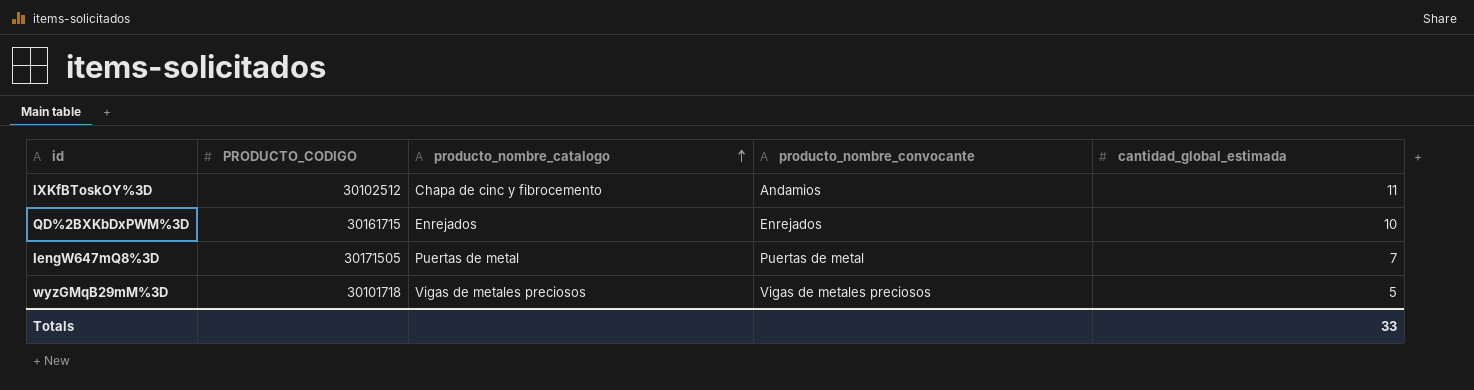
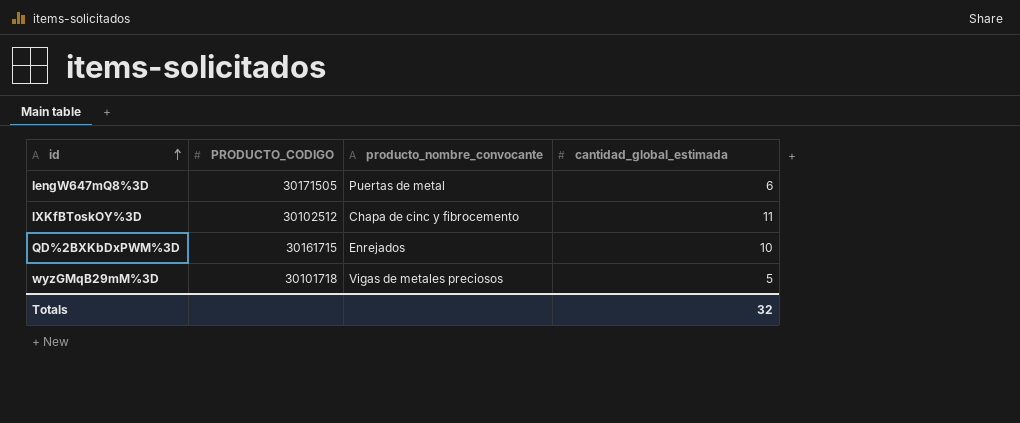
row order: producto_nombre_catalogo ascending -> id ascending
column producto_nombre_catalogo | position: 3 -> none
IengW647mQ8%3D | cantidad_global_estimada: 7 -> 6
lXKfBToskOY%3D | producto_nombre_convocante: Andamios -> Chapa de cinc y fibrocemento
Totals | cantidad_global_estimada: 33 -> 32

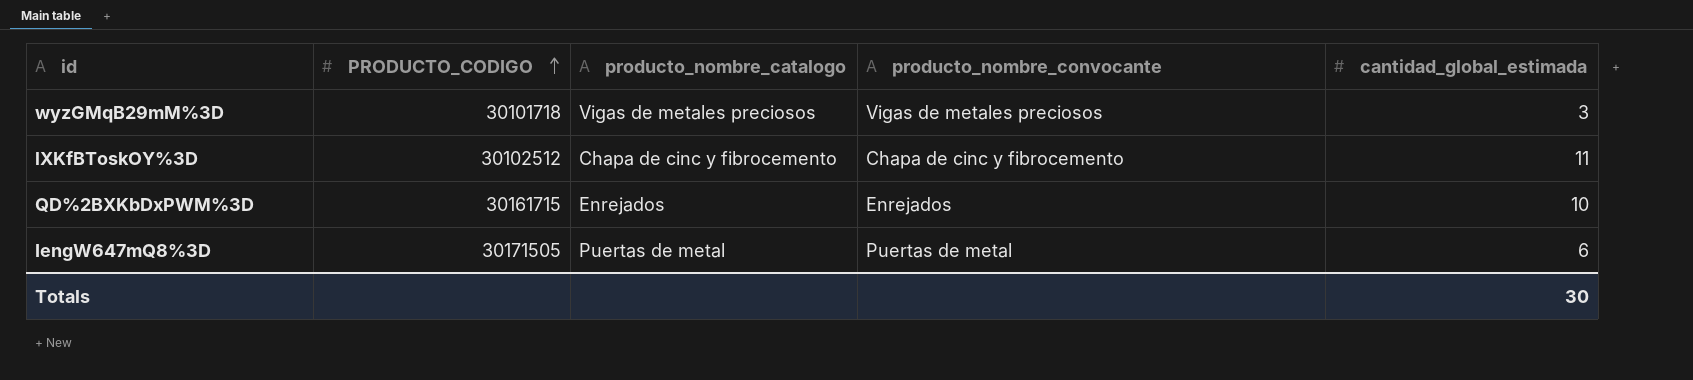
row order: id ascending -> PRODUCTO_CODIGO ascending
column producto_nombre_catalogo | position: none -> 3
wyzGMqB29mM%3D | cantidad_global_estimada: 5 -> 3
Totals | cantidad_global_estimada: 32 -> 30

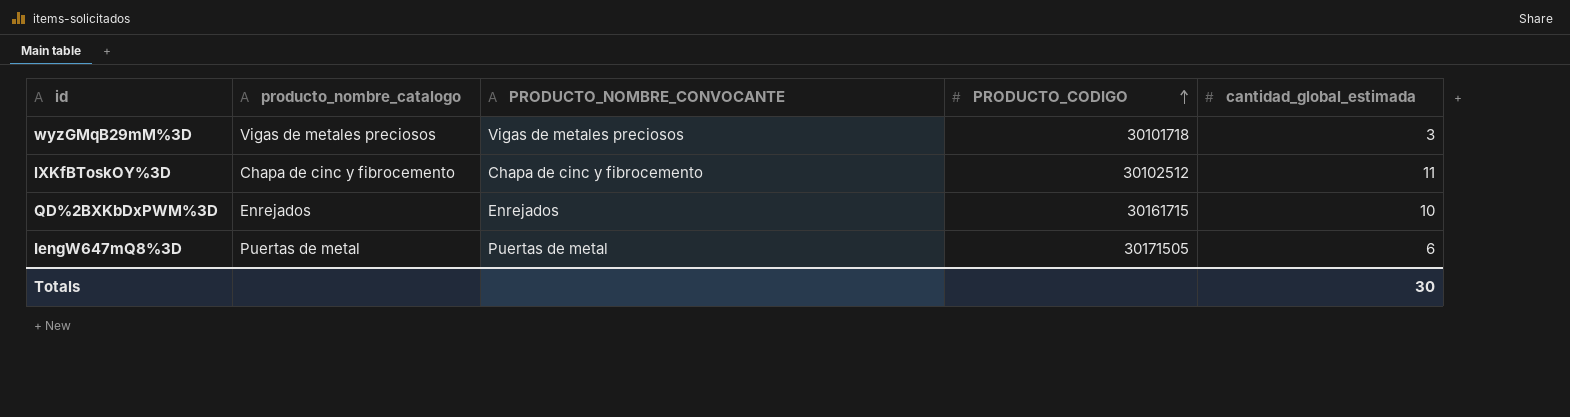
column name: producto_nombre_convocante -> PRODUCTO_NOMBRE_CONVOCANTE
column PRODUCTO_CODIGO | position: 2 -> 4

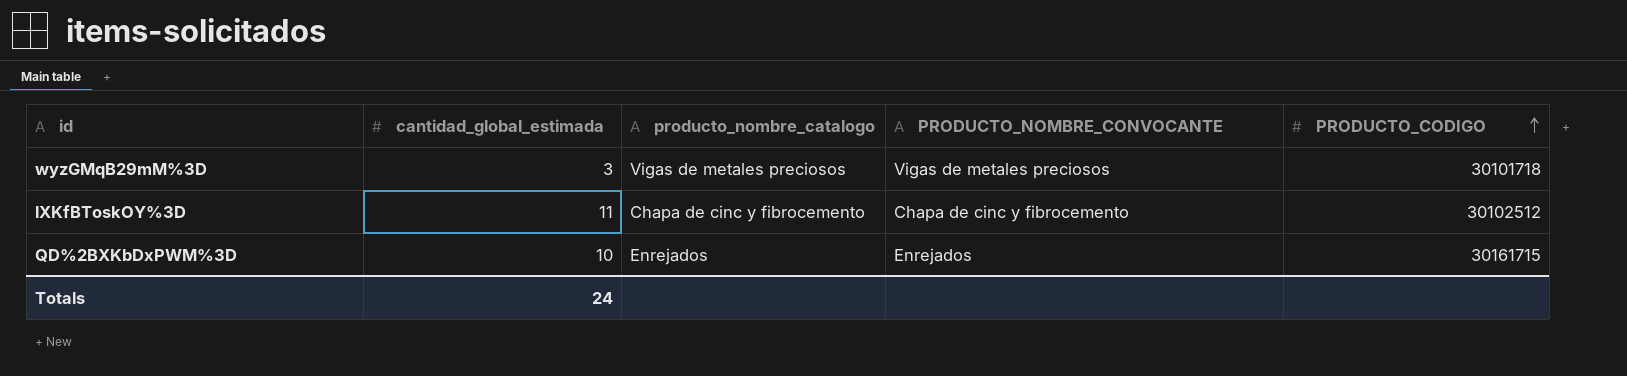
column cantidad_global_estimada | position: 5 -> 2
row IengW647mQ8%3D: Puertas de metal | Puertas de metal | 30171505 | 6 -> none
Totals | cantidad_global_estimada: 30 -> 24

